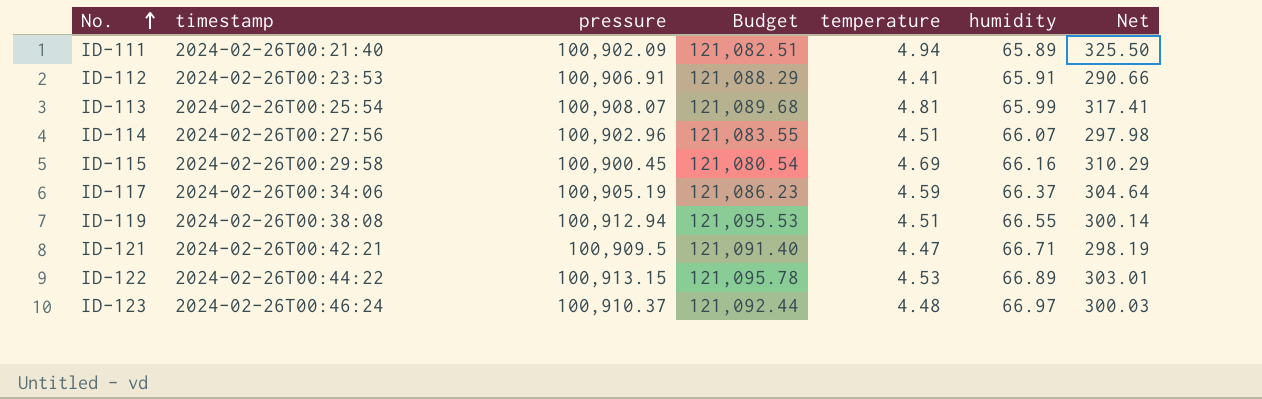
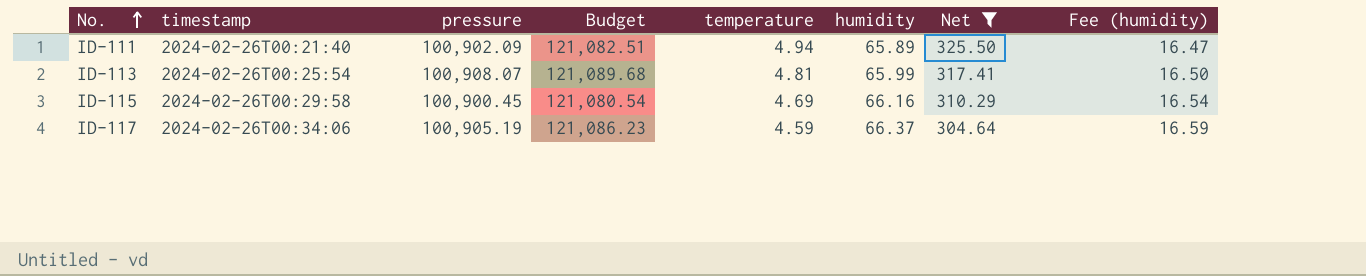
filter: none -> Net >= 304.64
column Fee (humidity) | formula: none -> [humidity] * 0.25

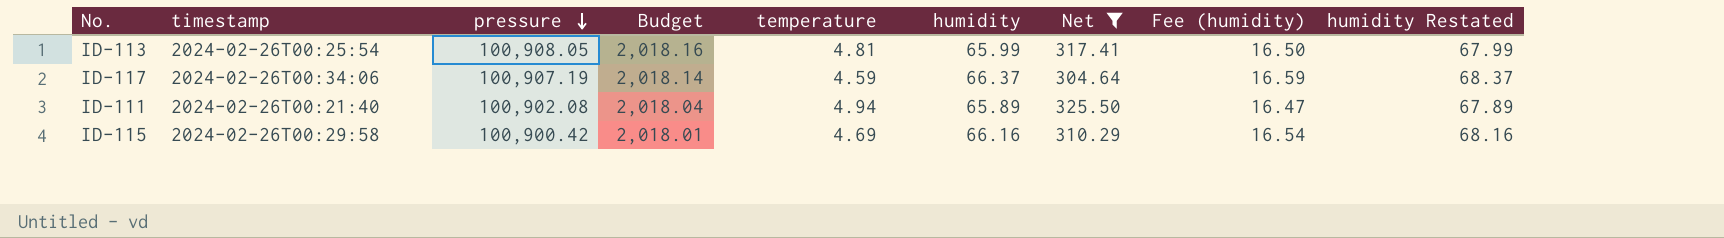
row order: No. ascending -> pressure descending
column Budget | formula: [pressure] * 1.2 -> [pressure] * 0.02
column humidity Restated | formula: none -> [humidity] + 2
ID-113 | pressure: 100,908.07 -> 100,908.05
ID-117 | pressure: 100,905.19 -> 100,907.19
ID-111 | pressure: 100,902.09 -> 100,902.08
ID-115 | pressure: 100,900.45 -> 100,900.42

